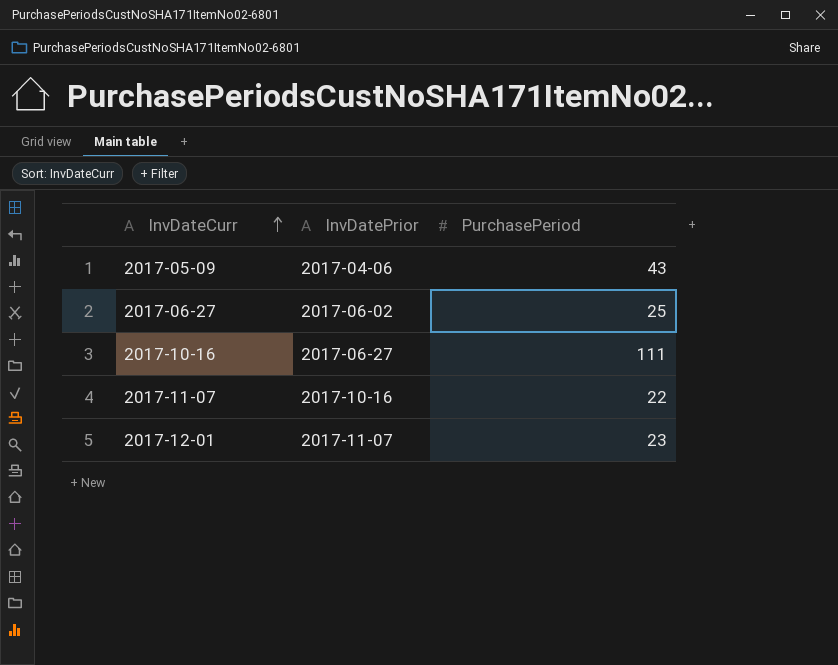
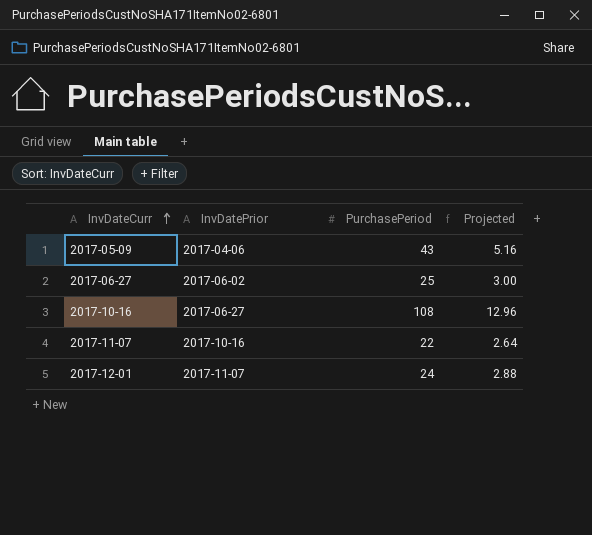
column Projected | formula: none -> [PurchasePeriod] * 0.12
2017-10-16 | PurchasePeriod: 111 -> 108
2017-12-01 | PurchasePeriod: 23 -> 24

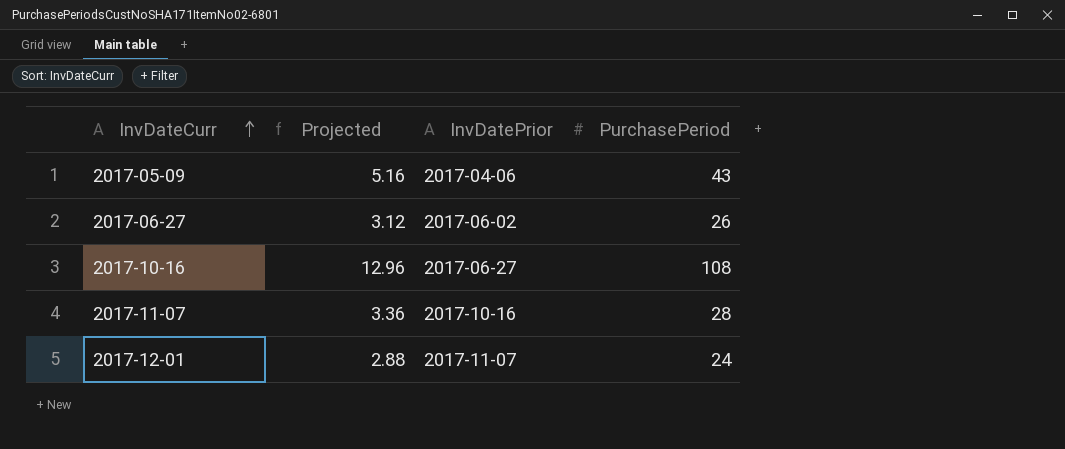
column Projected | position: 4 -> 2
2017-06-27 | Projected: 3.00 -> 3.12
2017-06-27 | PurchasePeriod: 25 -> 26
2017-11-07 | Projected: 2.64 -> 3.36
2017-11-07 | PurchasePeriod: 22 -> 28

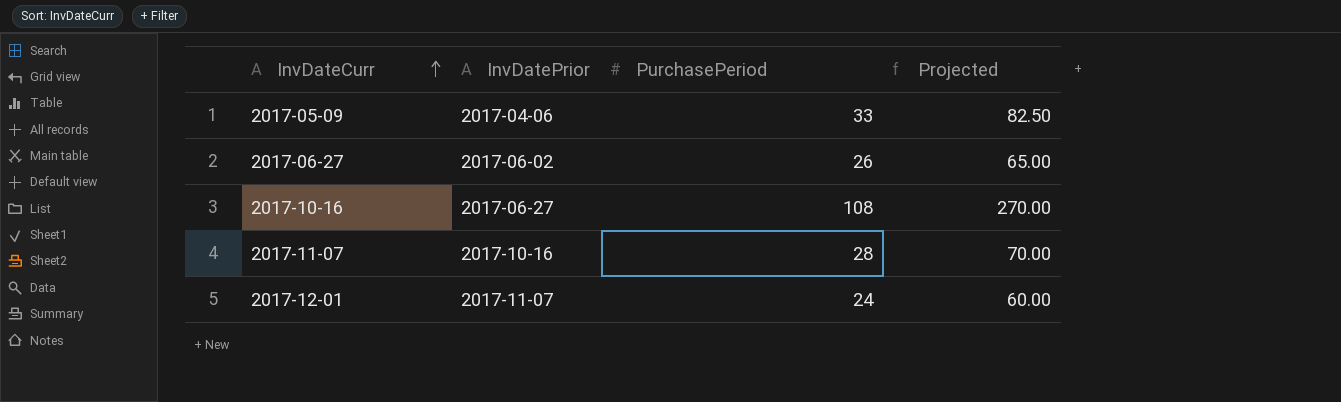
column Projected | formula: [PurchasePeriod] * 0.12 -> [PurchasePeriod] * 2.5
column Projected | position: 2 -> 4
2017-05-09 | PurchasePeriod: 43 -> 33

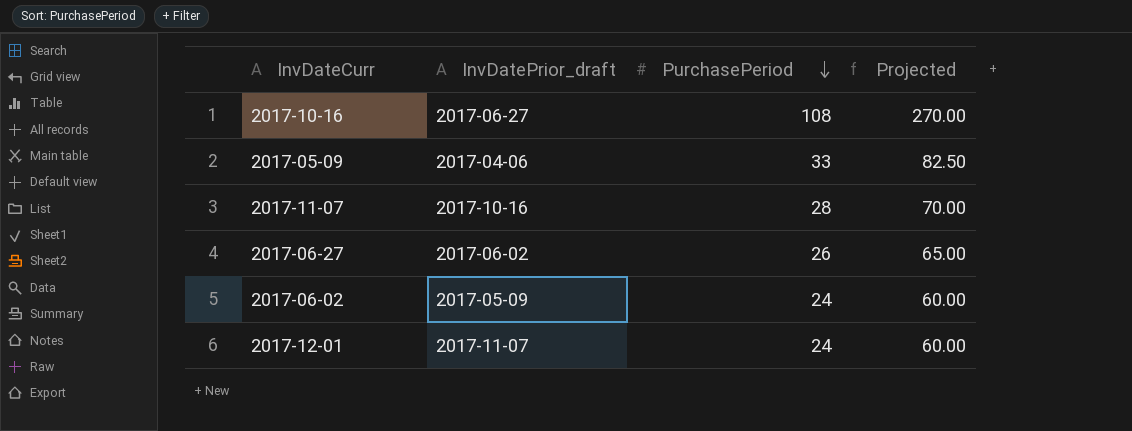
row order: InvDateCurr ascending -> PurchasePeriod descending
column name: InvDatePrior -> InvDatePrior_draft
row 2017-06-02: none -> 2017-05-09 | 24 | 60.00

